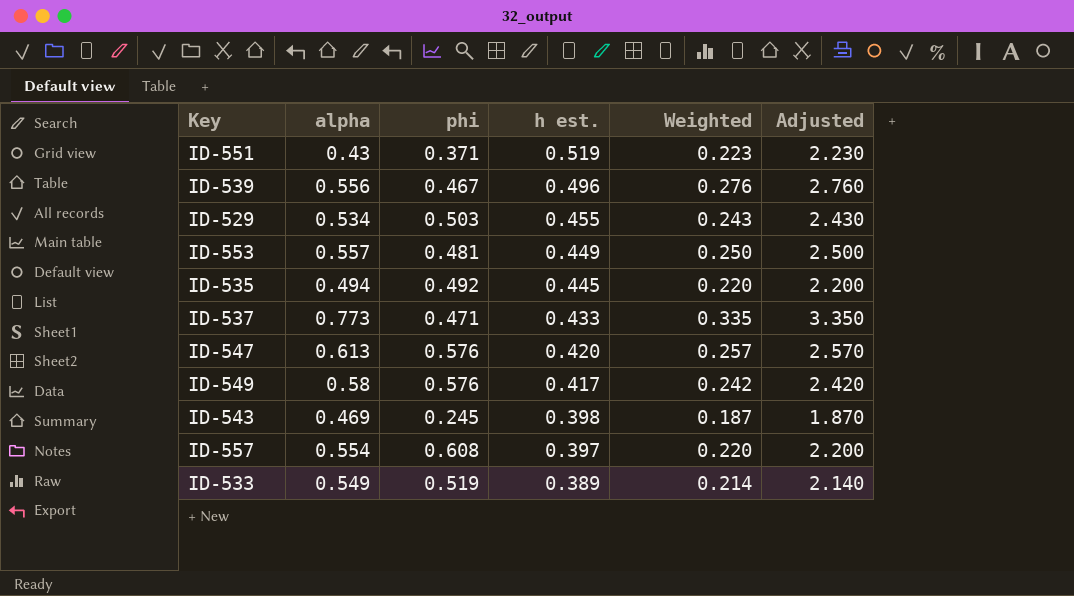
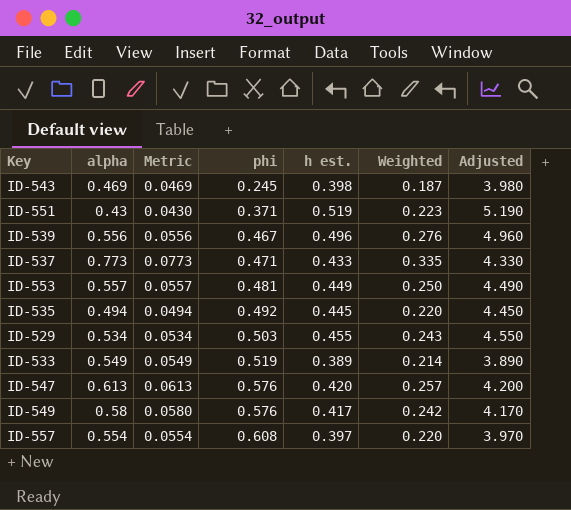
row order: h est. descending -> phi ascending
column Metric | formula: none -> [alpha] * 0.1
column Adjusted | formula: [Weighted] * 10 -> [h est.] * 10

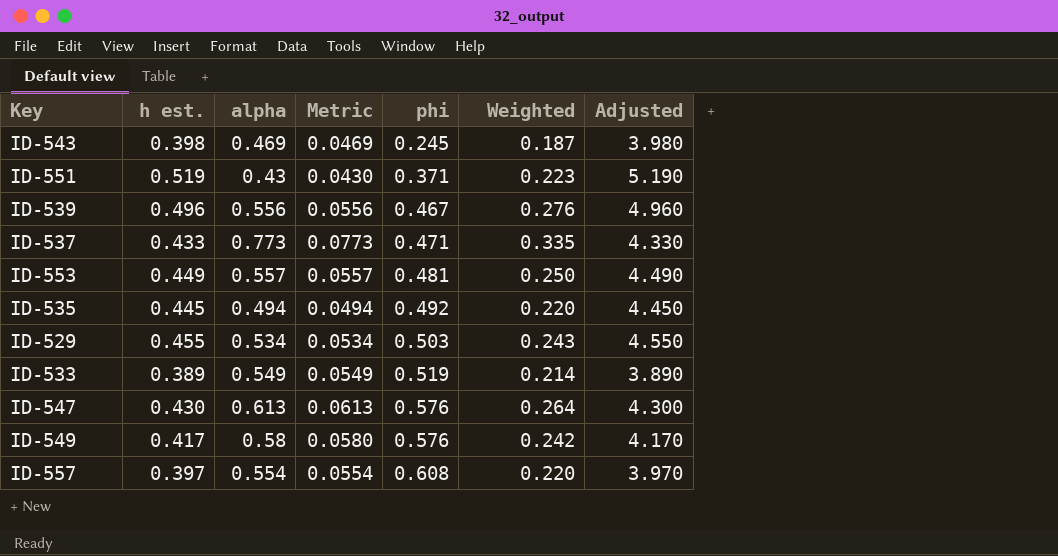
column h est. | position: 5 -> 2
ID-547 | h est.: 0.420 -> 0.430
ID-547 | Weighted: 0.257 -> 0.264
ID-547 | Adjusted: 4.200 -> 4.300

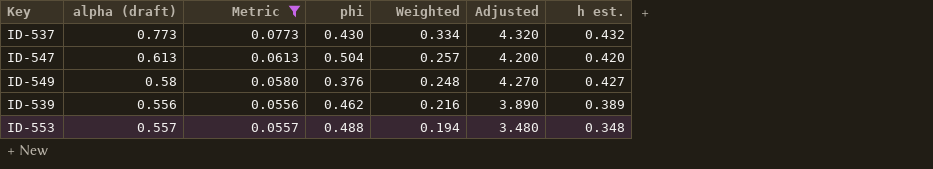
filter: none -> Metric >= 0.0556
row order: phi ascending -> Weighted descending
column name: alpha -> alpha (draft)
column h est. | position: 2 -> 7
ID-537 | phi: 0.471 -> 0.430
ID-537 | Weighted: 0.335 -> 0.334
ID-537 | Adjusted: 4.330 -> 4.320
ID-537 | h est.: 0.433 -> 0.432
ID-547 | phi: 0.576 -> 0.504
ID-547 | Weighted: 0.264 -> 0.257
ID-547 | Adjusted: 4.300 -> 4.200
ID-547 | h est.: 0.430 -> 0.420
ID-549 | phi: 0.576 -> 0.376
ID-549 | Weighted: 0.242 -> 0.248
ID-549 | Adjusted: 4.170 -> 4.270
ID-549 | h est.: 0.417 -> 0.427
ID-539 | phi: 0.467 -> 0.462
ID-539 | Weighted: 0.276 -> 0.216
ID-539 | Adjusted: 4.960 -> 3.890
ID-539 | h est.: 0.496 -> 0.389
ID-553 | phi: 0.481 -> 0.488
ID-553 | Weighted: 0.250 -> 0.194
ID-553 | Adjusted: 4.490 -> 3.480
ID-553 | h est.: 0.449 -> 0.348

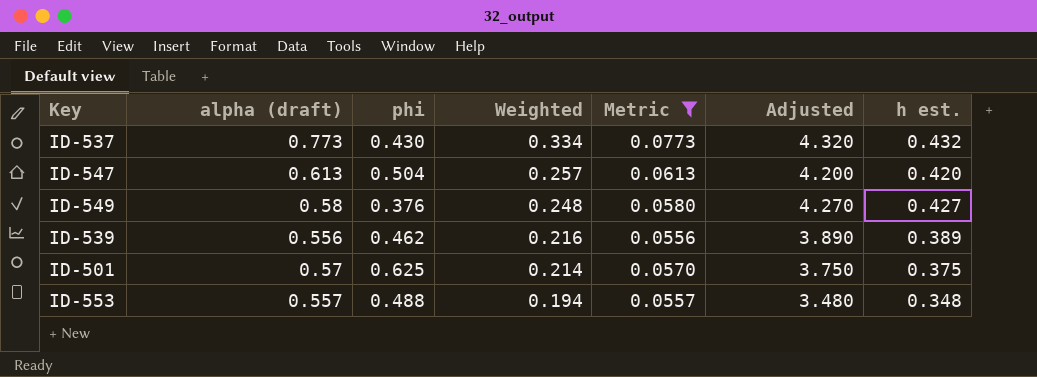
column Metric | position: 3 -> 5
row ID-501: none -> 0.57 | 0.625 | 0.214 | 0.0570 | 3.750 | 0.375

